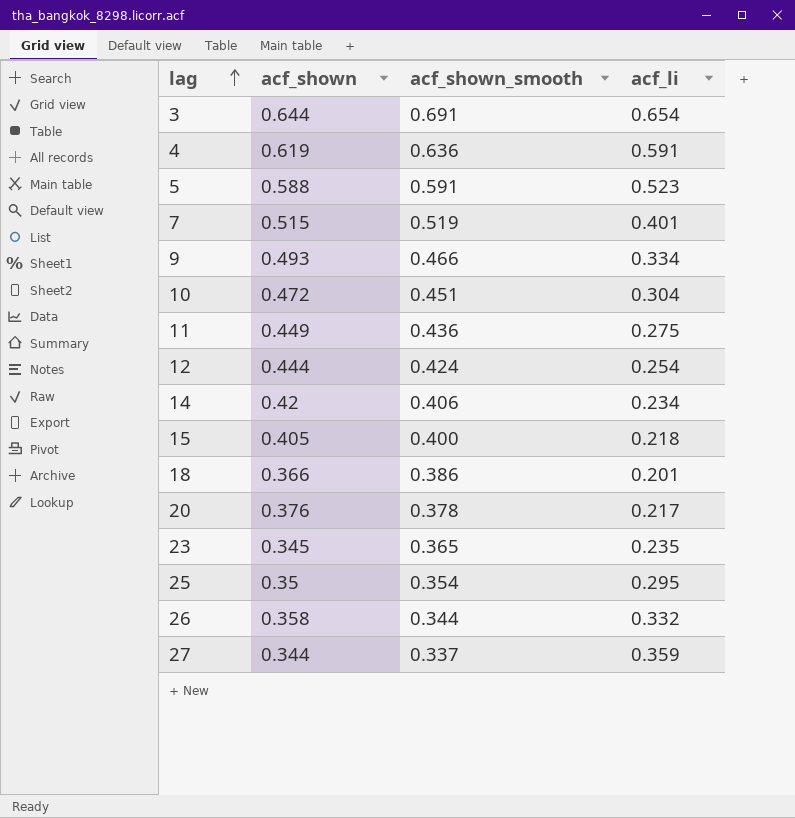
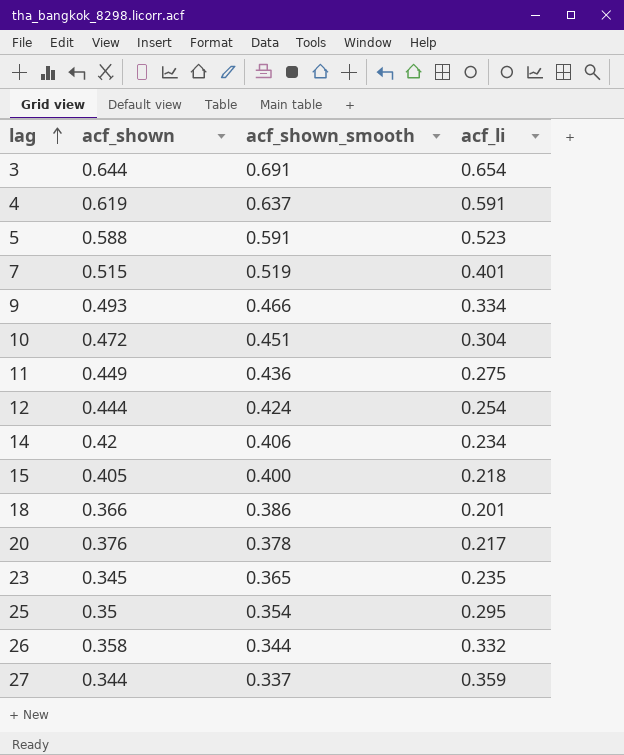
4 | acf_shown_smooth: 0.636 -> 0.637

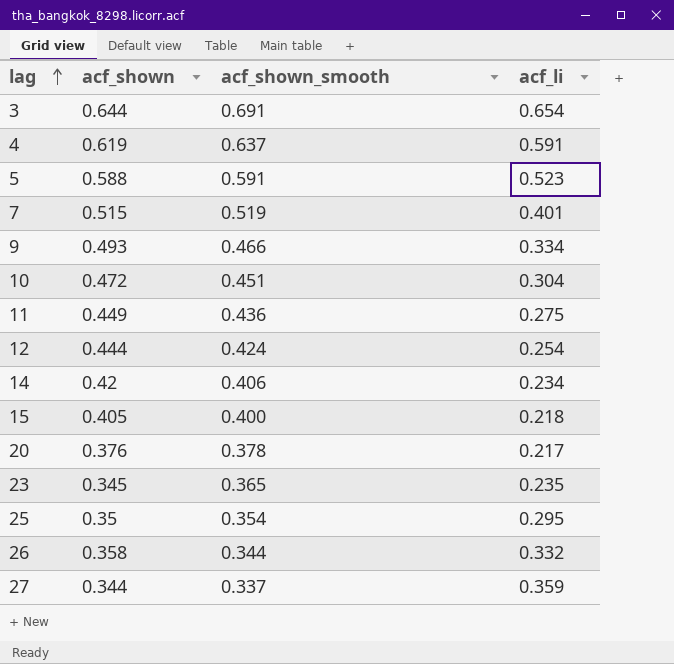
row 18: 0.366 | 0.386 | 0.201 -> none

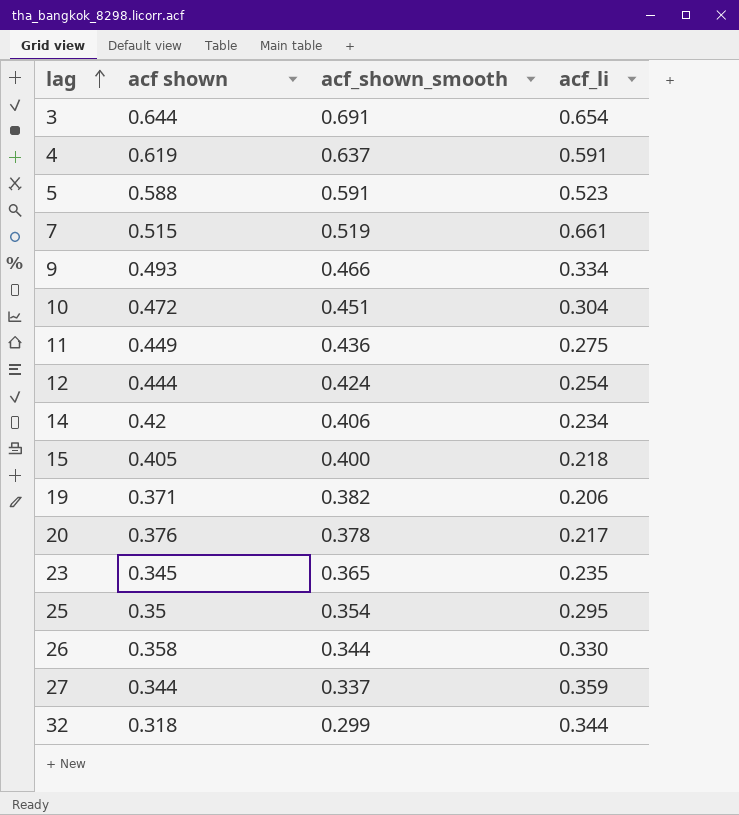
column name: acf_shown -> acf shown
7 | acf_li: 0.401 -> 0.661
row 19: none -> 0.371 | 0.382 | 0.206
26 | acf_li: 0.332 -> 0.330
row 32: none -> 0.318 | 0.299 | 0.344

